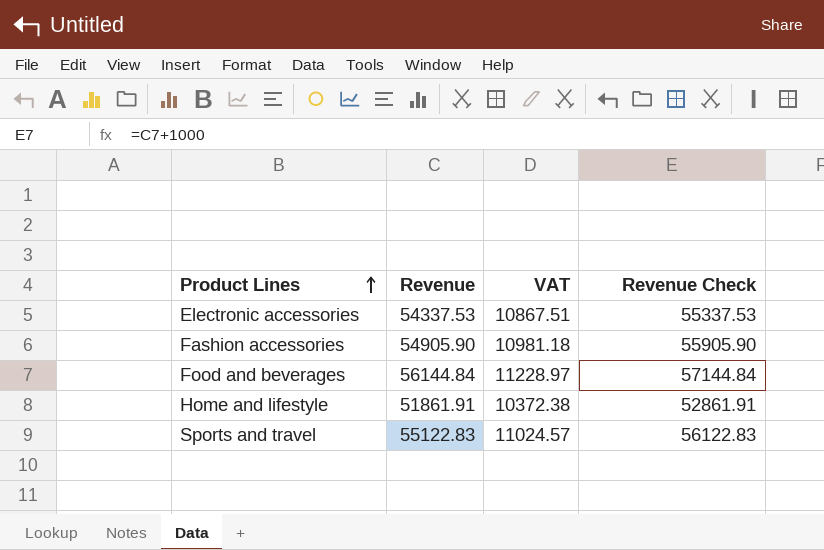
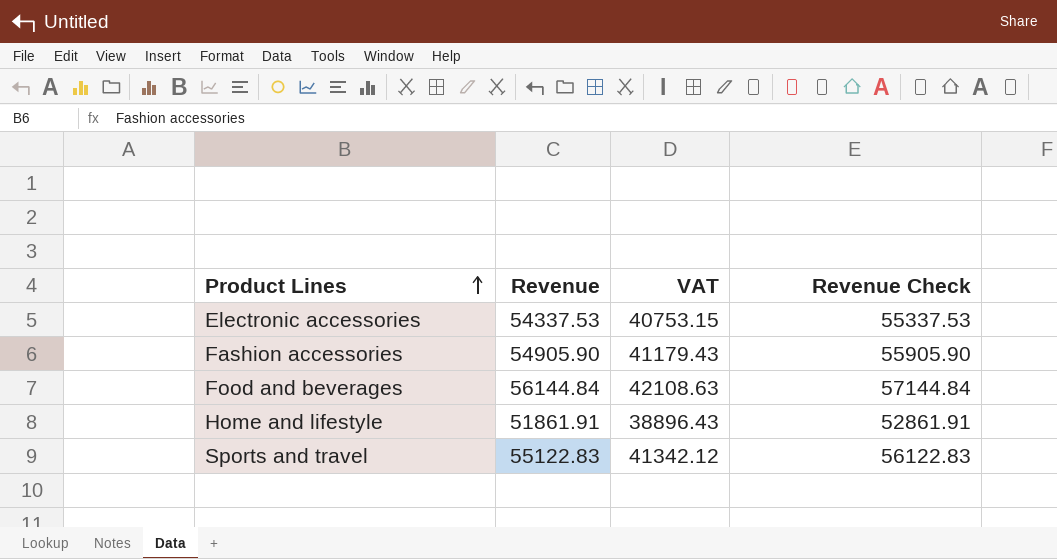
column VAT | formula: [Revenue] * 0.2 -> [Revenue] * 0.75

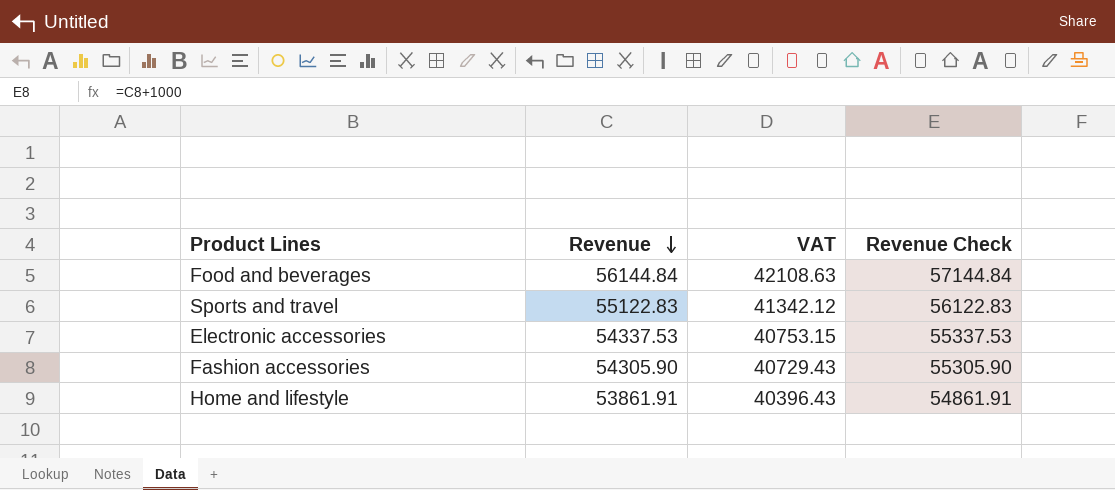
row order: Product Lines ascending -> Revenue descending
Fashion accessories | Revenue: 54905.90 -> 54305.90
Fashion accessories | VAT: 41179.43 -> 40729.43
Fashion accessories | Revenue Check: 55905.90 -> 55305.90
Home and lifestyle | Revenue: 51861.91 -> 53861.91
Home and lifestyle | VAT: 38896.43 -> 40396.43
Home and lifestyle | Revenue Check: 52861.91 -> 54861.91

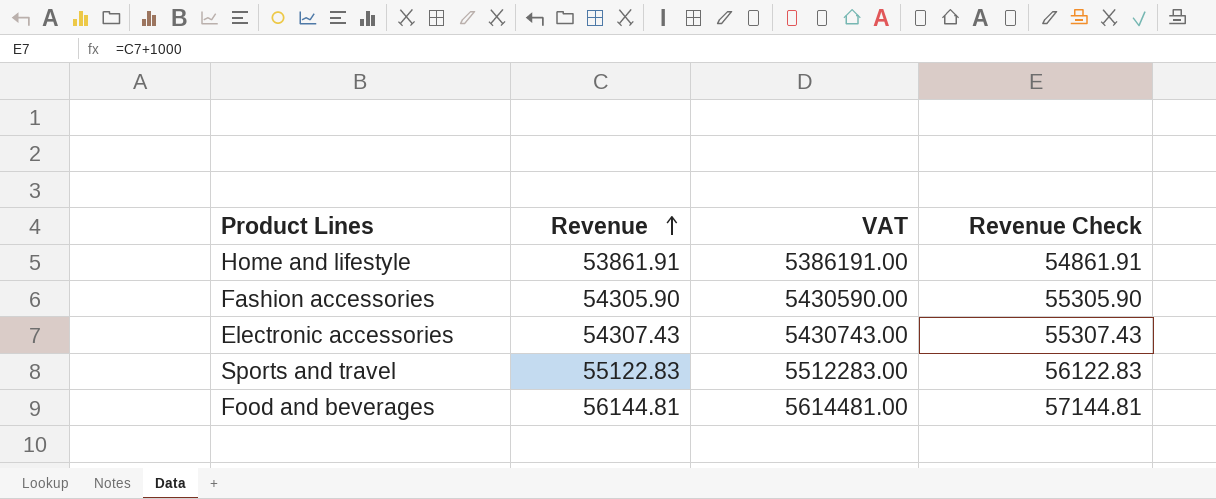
row order: Revenue descending -> Revenue ascending
column VAT | formula: [Revenue] * 0.75 -> [Revenue] * 100
Electronic accessories | Revenue: 54337.53 -> 54307.43
Electronic accessories | Revenue Check: 55337.53 -> 55307.43
Food and beverages | Revenue: 56144.84 -> 56144.81
Food and beverages | Revenue Check: 57144.84 -> 57144.81

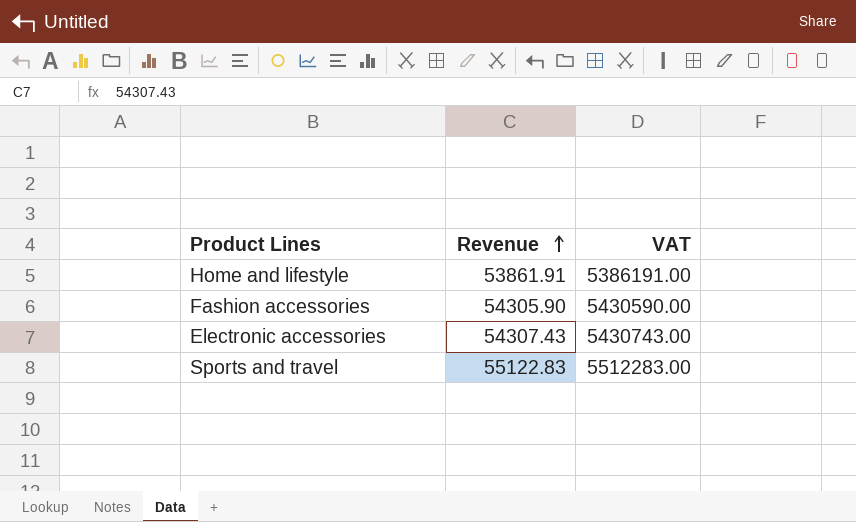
column Revenue Check | formula: [Revenue] + 1000 -> none
row Food and beverages: 56144.81 | 5614481.00 | 57144.81 -> none

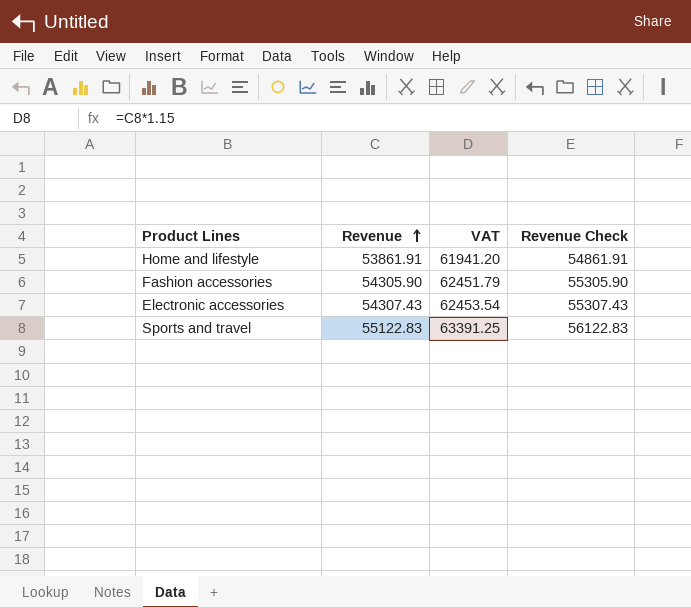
column VAT | formula: [Revenue] * 100 -> [Revenue] * 1.15
column Revenue Check | formula: none -> [Revenue] + 1000

